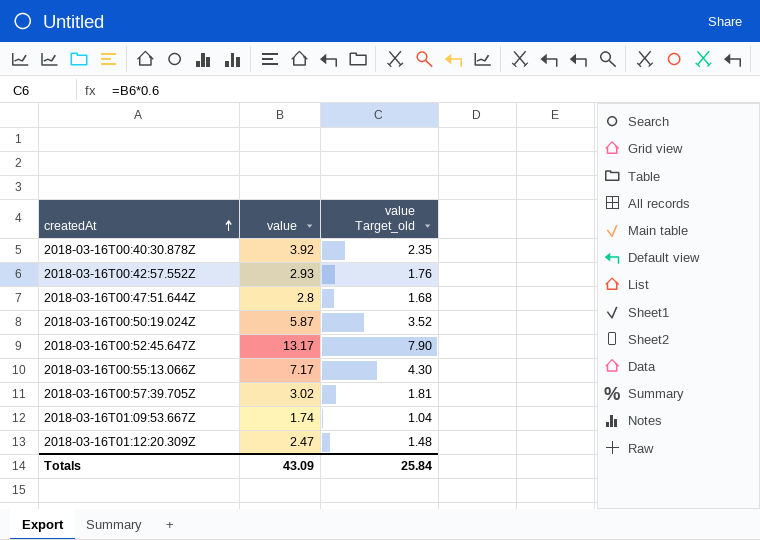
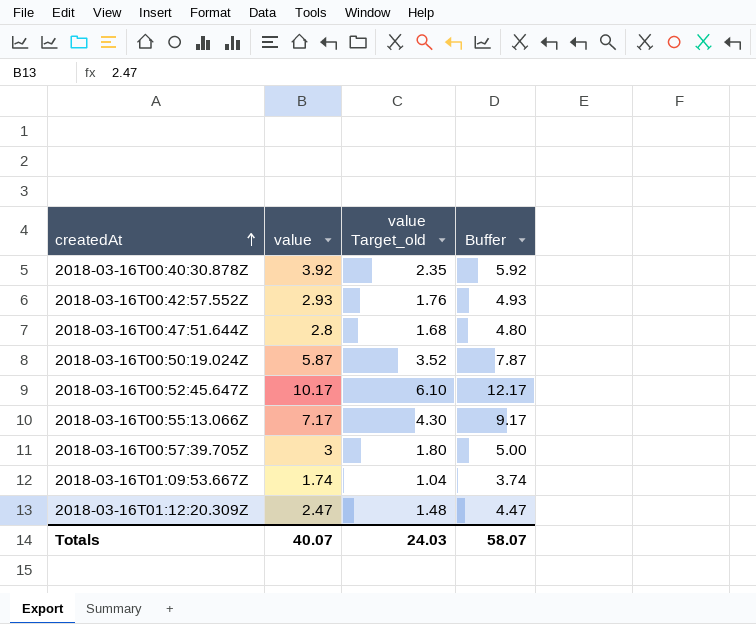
column Buffer | formula: none -> [value] + 2
2018-03-16T00:52:45.647Z | value: 13.17 -> 10.17
2018-03-16T00:52:45.647Z | value Target_old: 7.90 -> 6.10
2018-03-16T00:57:39.705Z | value: 3.02 -> 3
2018-03-16T00:57:39.705Z | value Target_old: 1.81 -> 1.80
Totals | value: 43.09 -> 40.07
Totals | value Target_old: 25.84 -> 24.03

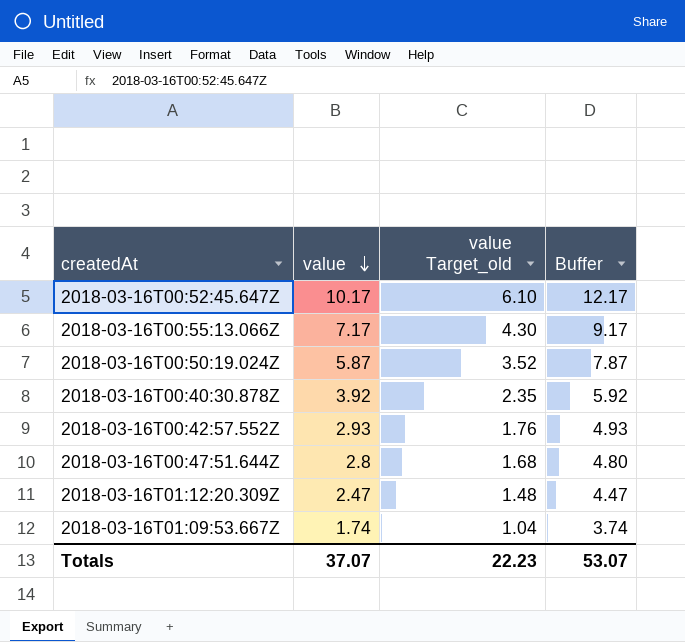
row order: createdAt ascending -> value descending
row 2018-03-16T00:57:39.705Z: 3 | 1.80 | 5.00 -> none
Totals | value: 40.07 -> 37.07
Totals | value Target_old: 24.03 -> 22.23
Totals | Buffer: 58.07 -> 53.07

